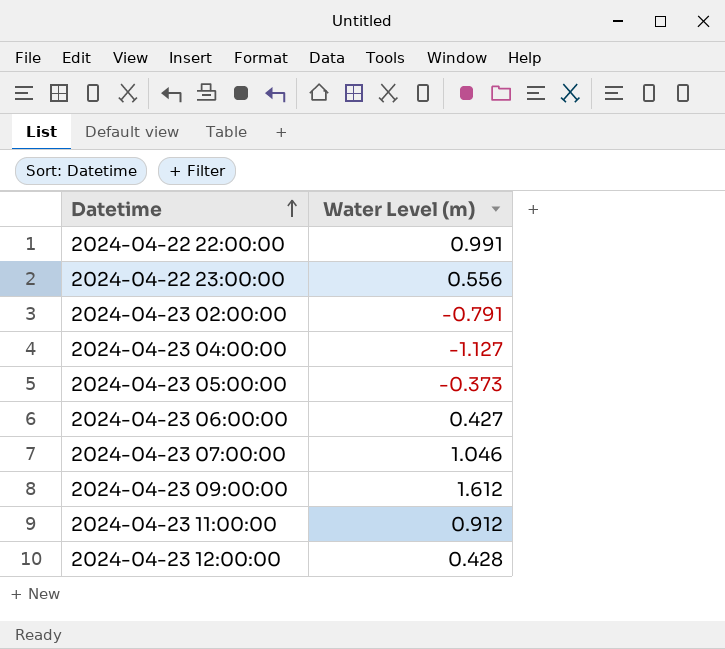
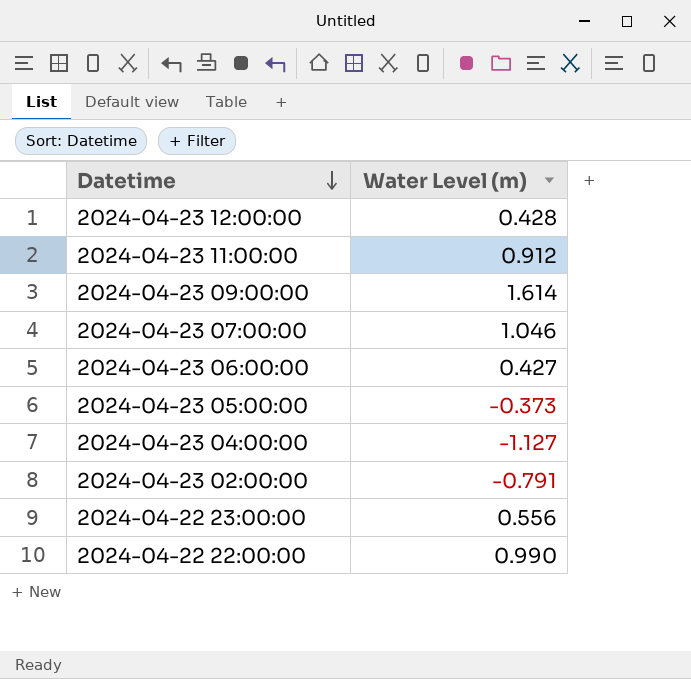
row order: Datetime ascending -> Datetime descending
2024-04-23 09:00:00 | Water Level (m): 1.612 -> 1.614
2024-04-22 22:00:00 | Water Level (m): 0.991 -> 0.990

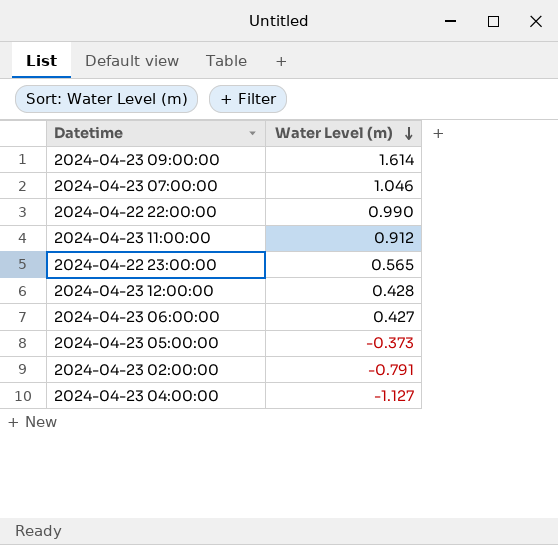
row order: Datetime descending -> Water Level (m) descending
2024-04-22 23:00:00 | Water Level (m): 0.556 -> 0.565

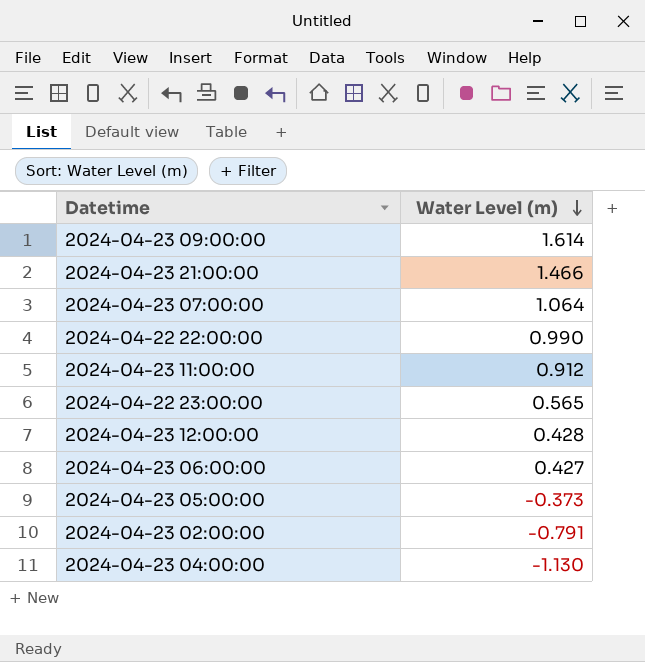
row 2024-04-23 21:00:00: none -> 1.466
2024-04-23 07:00:00 | Water Level (m): 1.046 -> 1.064
2024-04-23 04:00:00 | Water Level (m): -1.127 -> -1.130

